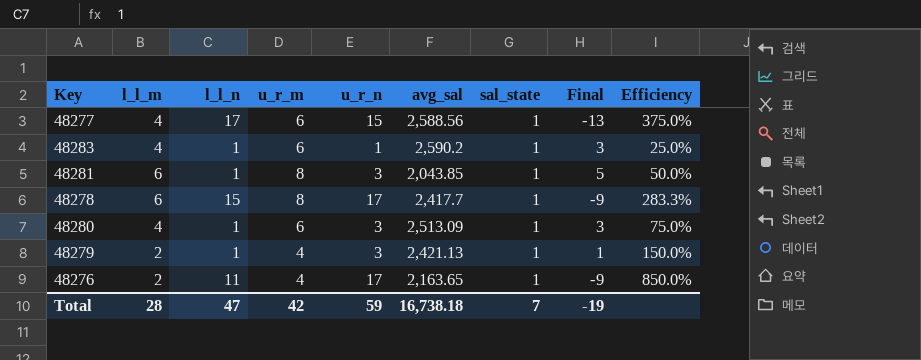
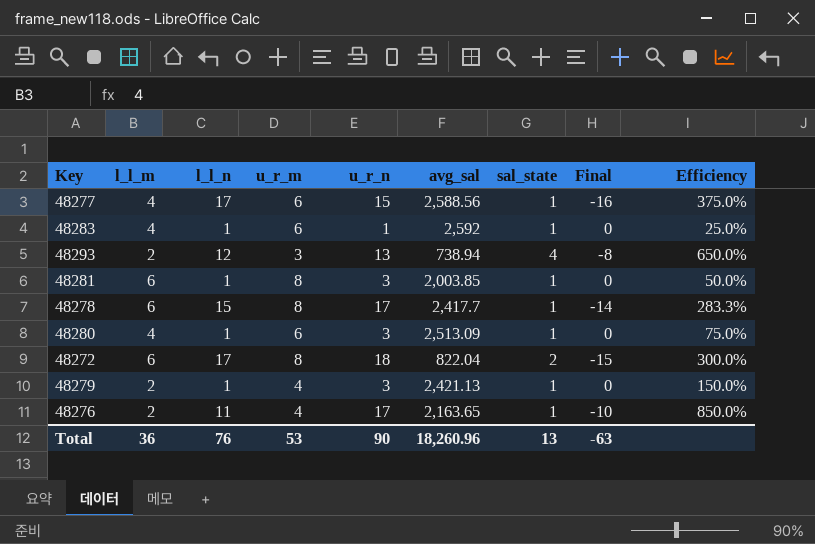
column Final | formula: [l_l_m] - [l_l_n] -> [sal_state] - [l_l_n]
48283 | avg_sal: 2,590.2 -> 2,592
row 48293: none -> 2 | 12 | 3 | 13 | 738.94 | 4 | -8 | 650.0%
48281 | avg_sal: 2,043.85 -> 2,003.85
row 48272: none -> 6 | 17 | 8 | 18 | 822.04 | 2 | -15 | 300.0%
Total | l_l_m: 28 -> 36
Total | l_l_n: 47 -> 76
Total | u_r_m: 42 -> 53
Total | u_r_n: 59 -> 90
Total | avg_sal: 16,738.18 -> 18,260.96
Total | sal_state: 7 -> 13
Total | Final: -19 -> -63

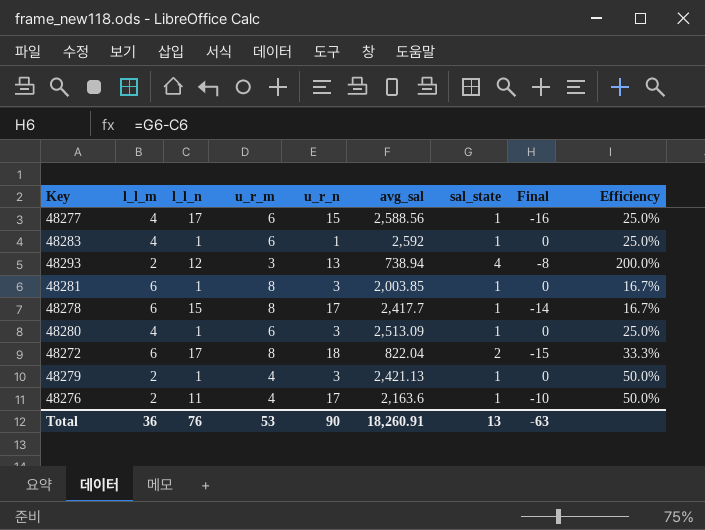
column Efficiency | formula: [u_r_n] / [l_l_m] -> [sal_state] / [l_l_m]
48276 | avg_sal: 2,163.65 -> 2,163.6
Total | avg_sal: 18,260.96 -> 18,260.91

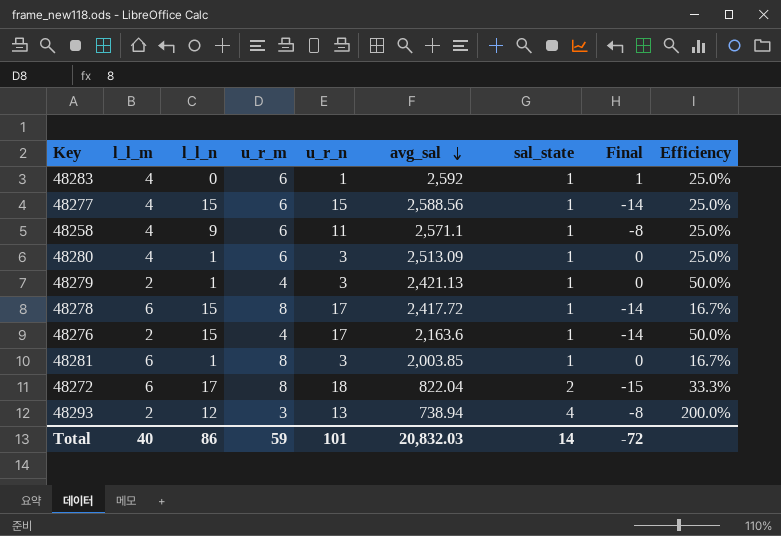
row order: none -> avg_sal descending
48283 | l_l_n: 1 -> 0
48283 | Final: 0 -> 1
48277 | l_l_n: 17 -> 15
48277 | Final: -16 -> -14
row 48258: none -> 4 | 9 | 6 | 11 | 2,571.1 | 1 | -8 | 25.0%
48278 | avg_sal: 2,417.7 -> 2,417.72
48276 | l_l_n: 11 -> 15
48276 | Final: -10 -> -14
Total | l_l_m: 36 -> 40
Total | l_l_n: 76 -> 86
Total | u_r_m: 53 -> 59
Total | u_r_n: 90 -> 101
Total | avg_sal: 18,260.91 -> 20,832.03
Total | sal_state: 13 -> 14
Total | Final: -63 -> -72

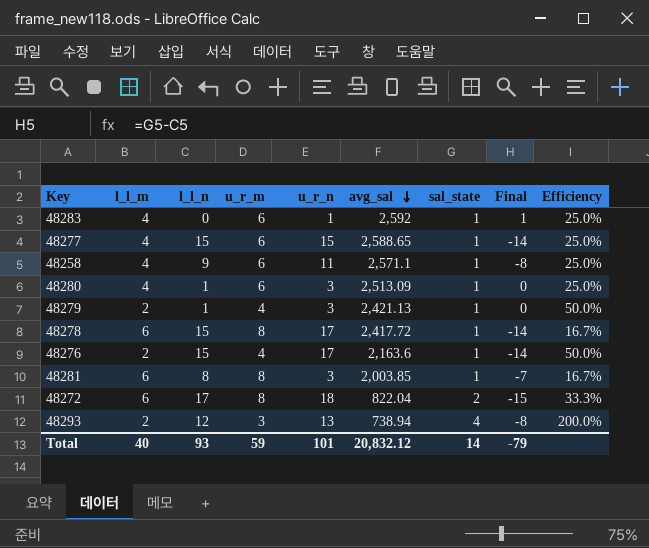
48277 | avg_sal: 2,588.56 -> 2,588.65
48281 | l_l_n: 1 -> 8
48281 | Final: 0 -> -7
Total | l_l_n: 86 -> 93
Total | avg_sal: 20,832.03 -> 20,832.12
Total | Final: -72 -> -79

